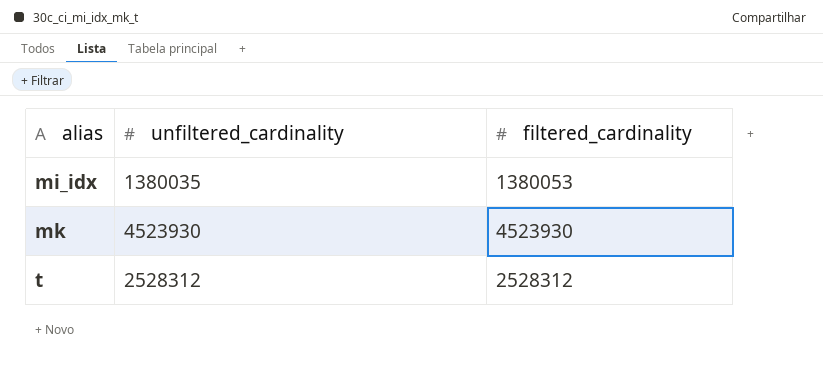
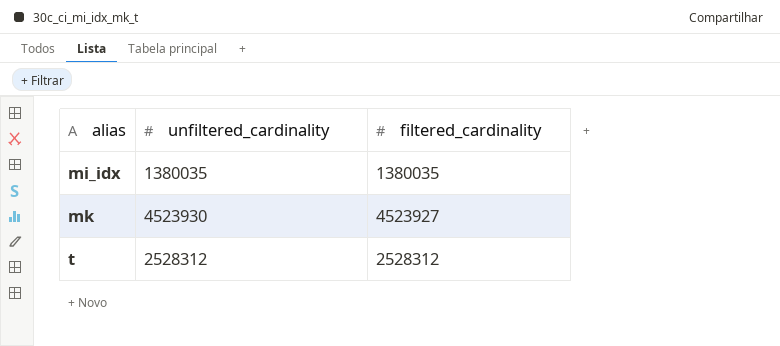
mi_idx | filtered_cardinality: 1380053 -> 1380035
mk | filtered_cardinality: 4523930 -> 4523927

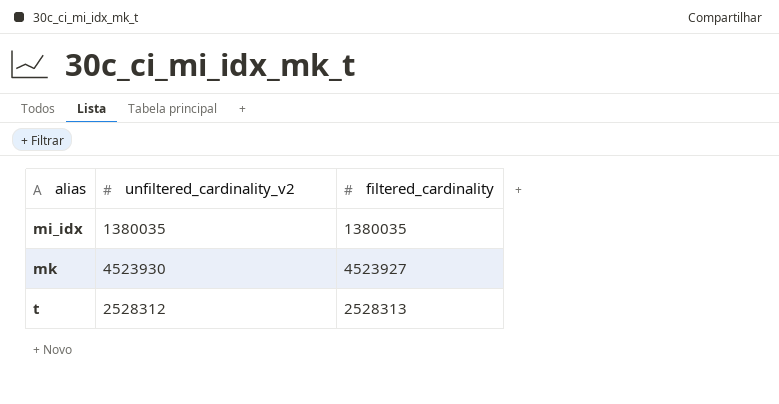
column name: unfiltered_cardinality -> unfiltered_cardinality_v2
t | filtered_cardinality: 2528312 -> 2528313

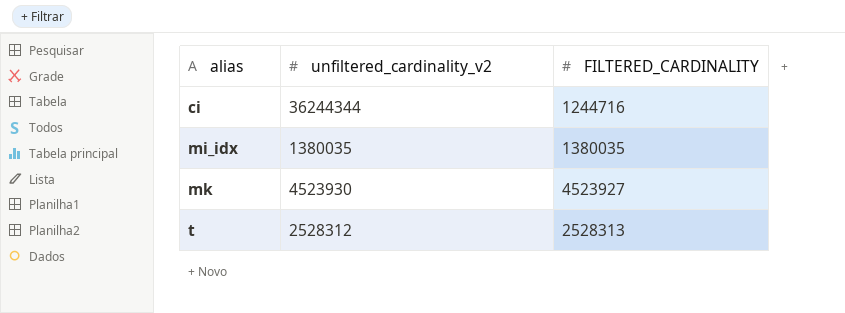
column name: filtered_cardinality -> FILTERED_CARDINALITY
row ci: none -> 36244344 | 1244716

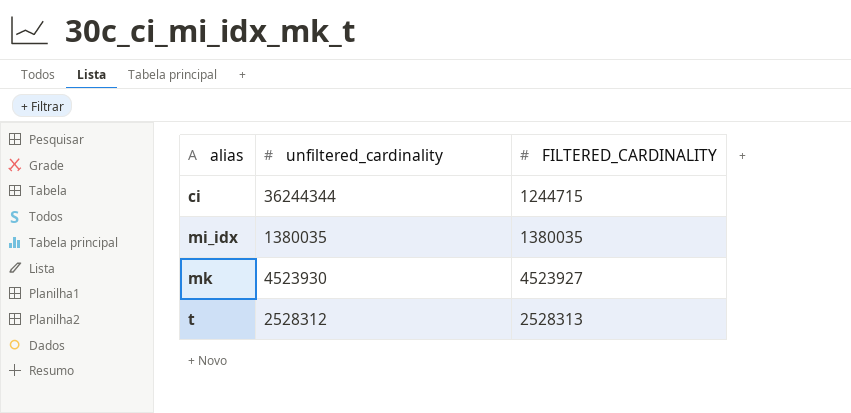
column name: unfiltered_cardinality_v2 -> unfiltered_cardinality
ci | FILTERED_CARDINALITY: 1244716 -> 1244715

